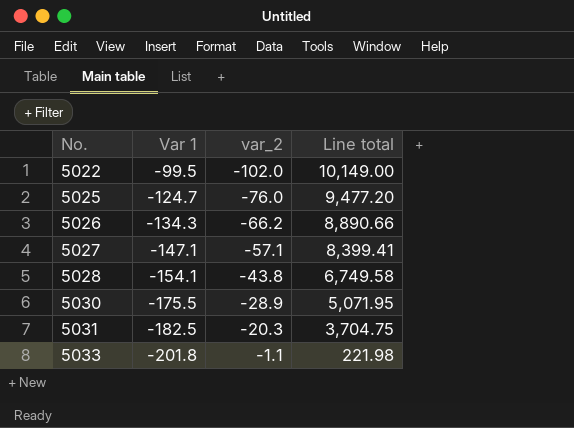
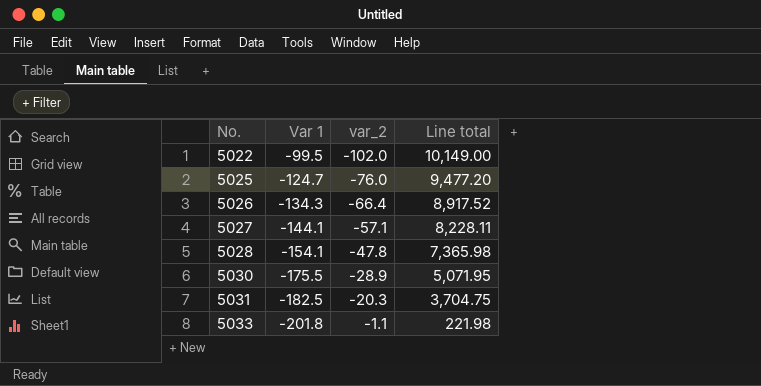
5026 | var_2: -66.2 -> -66.4
5026 | Line total: 8,890.66 -> 8,917.52
5027 | Var 1: -147.1 -> -144.1
5027 | Line total: 8,399.41 -> 8,228.11
5028 | var_2: -43.8 -> -47.8
5028 | Line total: 6,749.58 -> 7,365.98

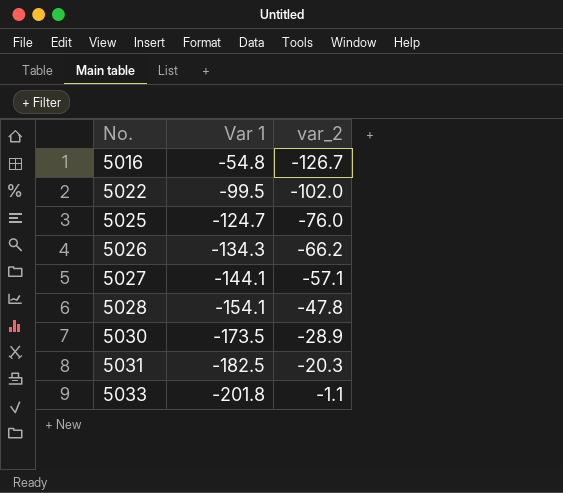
column Line total | formula: [Var 1] * [var_2] -> none
row 5016: none -> -54.8 | -126.7
5026 | var_2: -66.4 -> -66.2
5030 | Var 1: -175.5 -> -173.5

